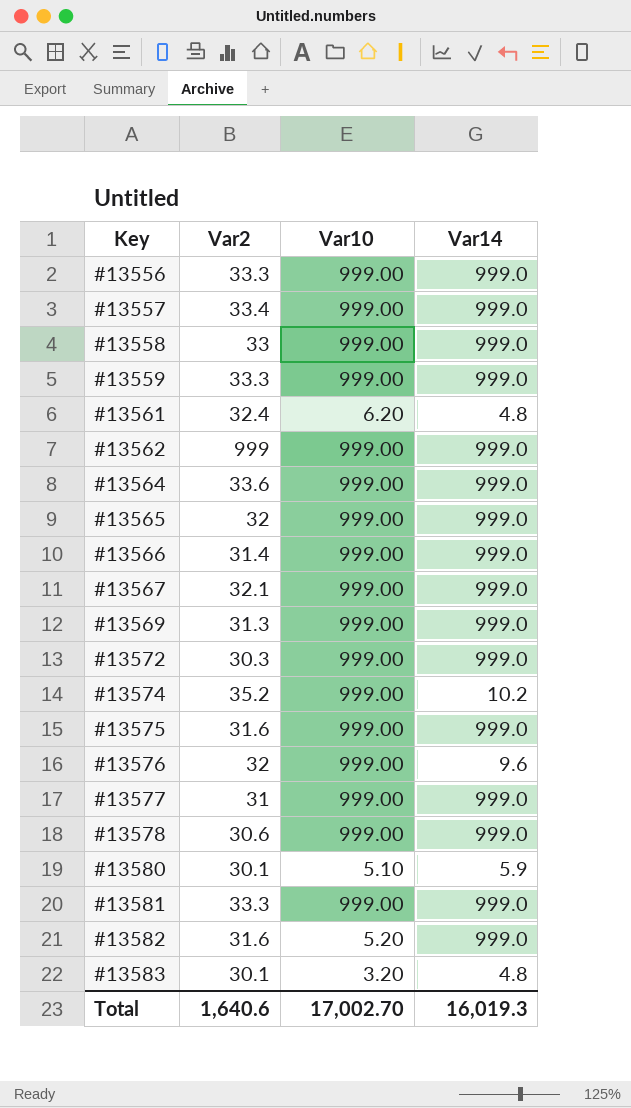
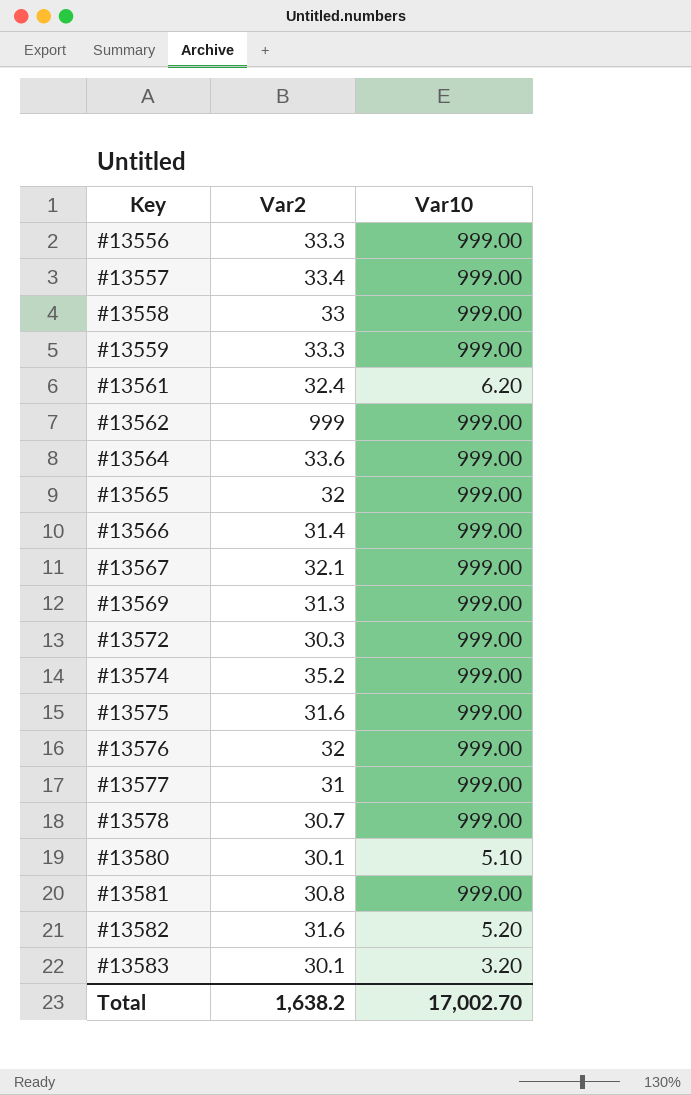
column Var14 | position: 4 -> none
#13578 | Var2: 30.6 -> 30.7
#13581 | Var2: 33.3 -> 30.8
Total | Var2: 1,640.6 -> 1,638.2

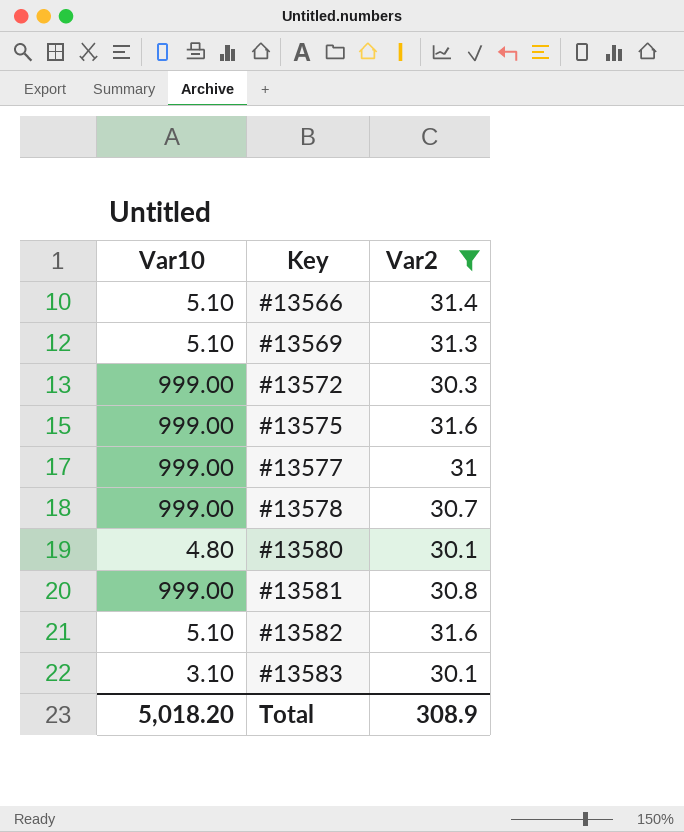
filter: none -> Var2 <= 31.6
column Var10 | position: 3 -> 1
#13566 | Var10: 999.00 -> 5.10
#13569 | Var10: 999.00 -> 5.10
#13580 | Var10: 5.10 -> 4.80
#13582 | Var10: 5.20 -> 5.10
#13583 | Var10: 3.20 -> 3.10
Total | Var10: 17,002.70 -> 5,018.20
Total | Var2: 1,638.2 -> 308.9

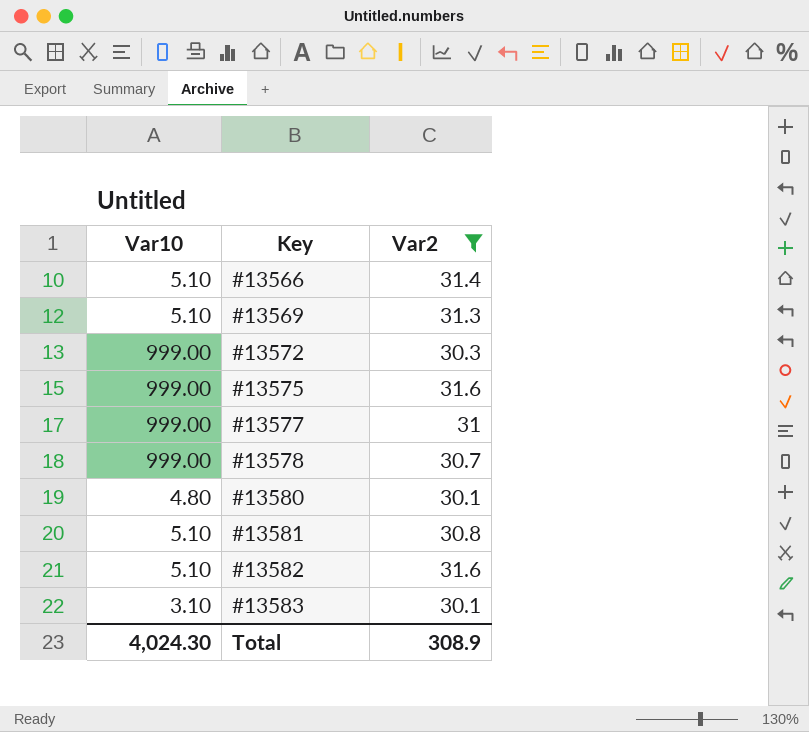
#13581 | Var10: 999.00 -> 5.10
Total | Var10: 5,018.20 -> 4,024.30

